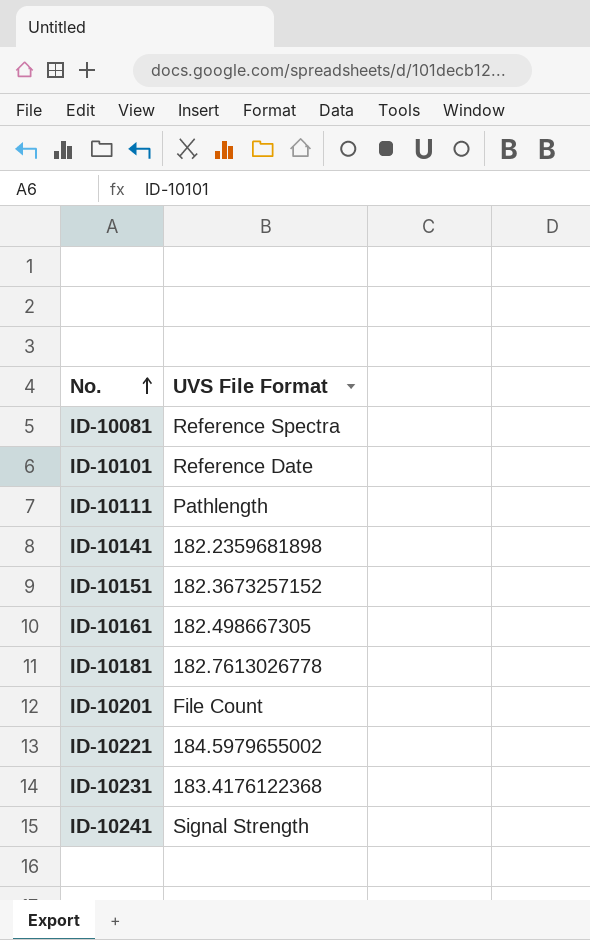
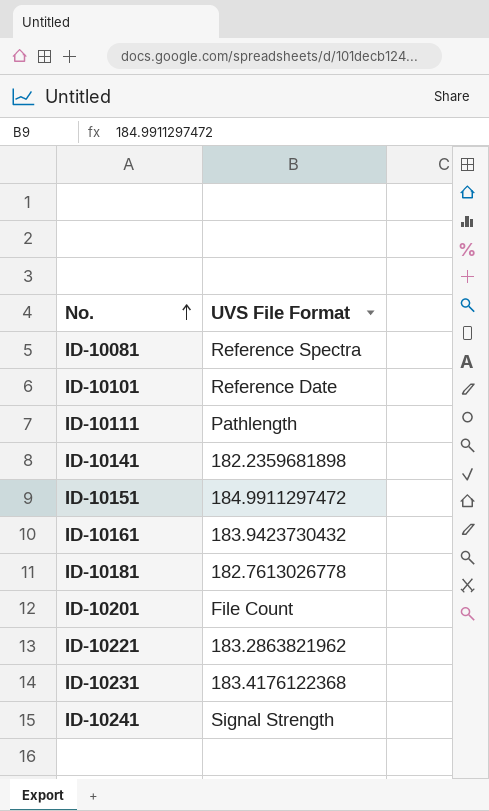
ID-10151 | UVS File Format: 182.3673257152 -> 184.9911297472
ID-10161 | UVS File Format: 182.498667305 -> 183.9423730432
ID-10221 | UVS File Format: 184.5979655002 -> 183.2863821962

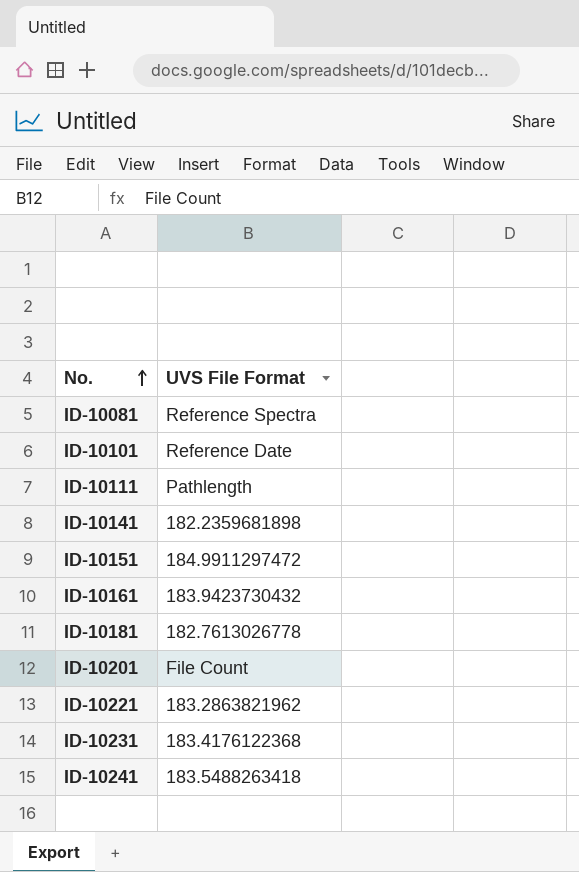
ID-10241 | UVS File Format: Signal Strength -> 183.5488263418

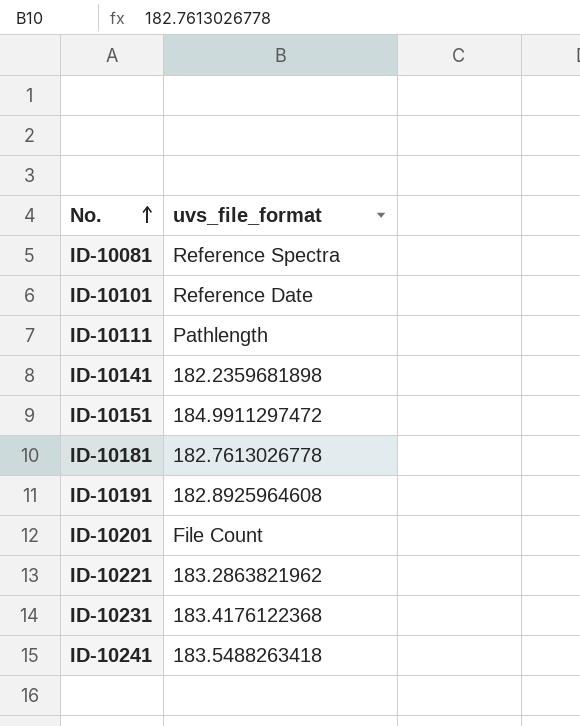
column name: UVS File Format -> uvs_file_format
row ID-10161: 183.9423730432 -> none
row ID-10191: none -> 182.8925964608

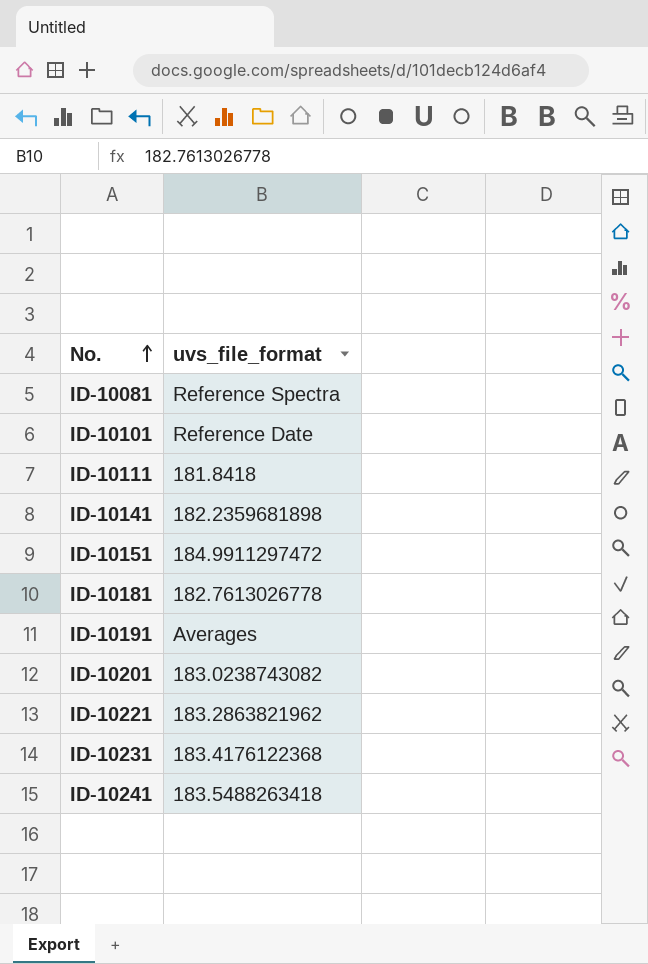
ID-10111 | uvs_file_format: Pathlength -> 181.8418
ID-10191 | uvs_file_format: 182.8925964608 -> Averages
ID-10201 | uvs_file_format: File Count -> 183.0238743082

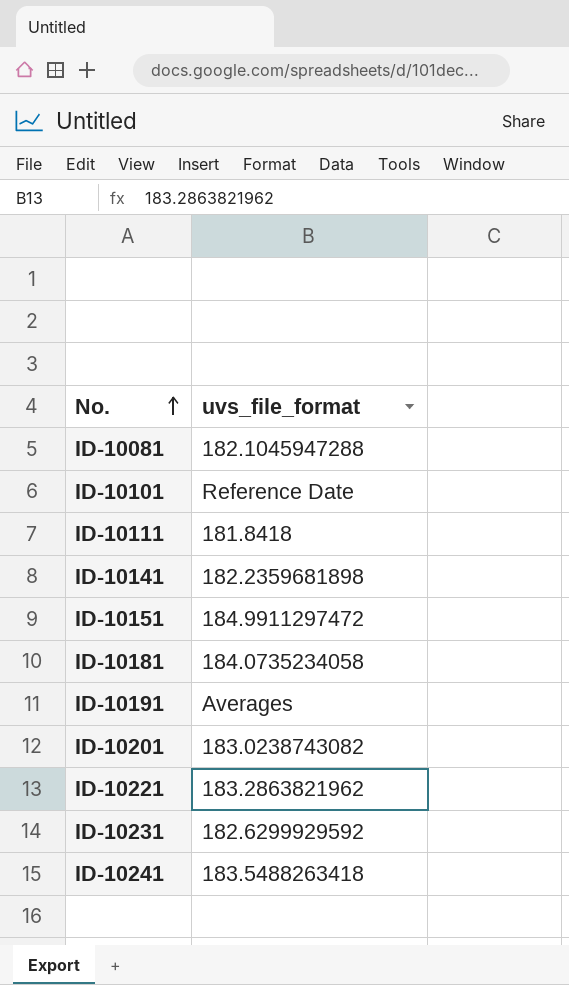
ID-10081 | uvs_file_format: Reference Spectra -> 182.1045947288
ID-10181 | uvs_file_format: 182.7613026778 -> 184.0735234058
ID-10231 | uvs_file_format: 183.4176122368 -> 182.6299929592

